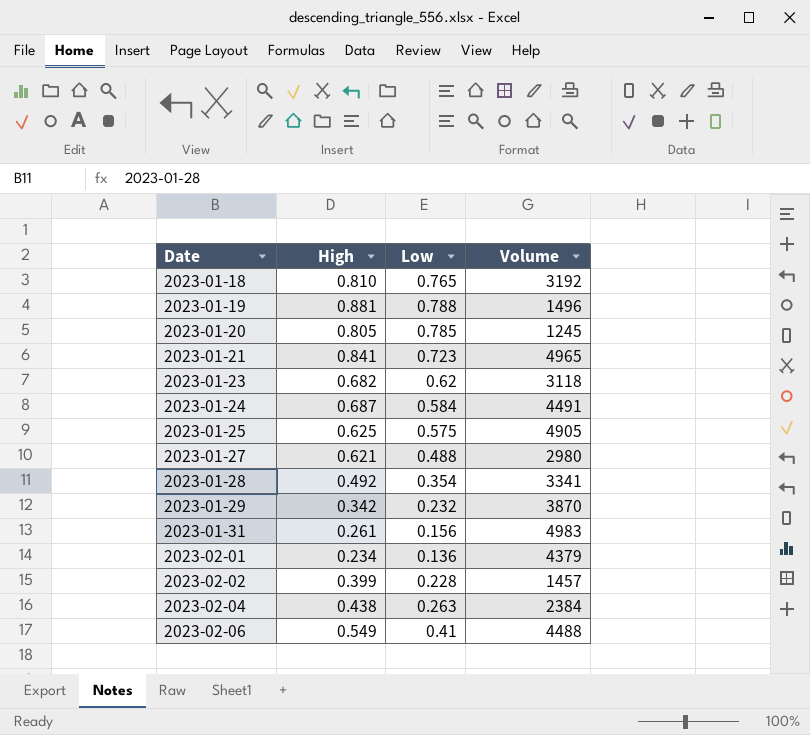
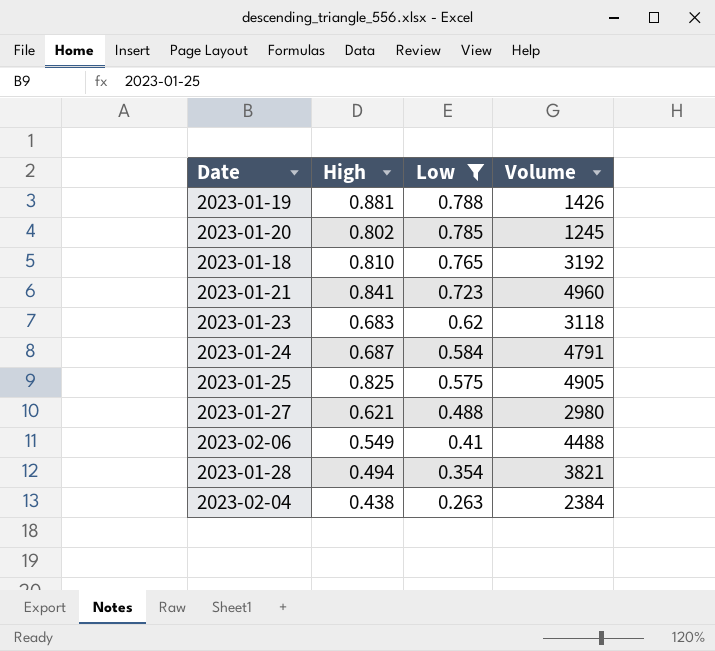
filter: none -> Low >= 0.263
row order: Date ascending -> Low descending
2023-01-19 | Volume: 1496 -> 1426
2023-01-20 | High: 0.805 -> 0.802
2023-01-21 | Volume: 4965 -> 4960
2023-01-23 | High: 0.682 -> 0.683
2023-01-24 | Volume: 4491 -> 4791
2023-01-25 | High: 0.625 -> 0.825
2023-01-28 | High: 0.492 -> 0.494
2023-01-28 | Volume: 3341 -> 3821

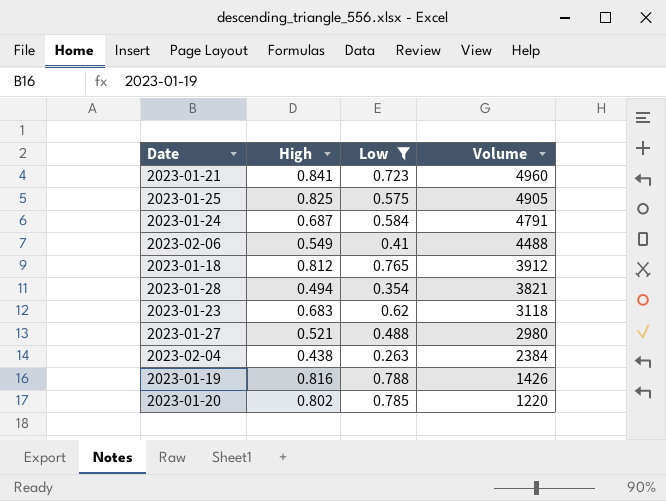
row order: Low descending -> Volume descending
2023-01-18 | High: 0.810 -> 0.812
2023-01-18 | Volume: 3192 -> 3912
2023-01-27 | High: 0.621 -> 0.521
2023-01-19 | High: 0.881 -> 0.816
2023-01-20 | Volume: 1245 -> 1220

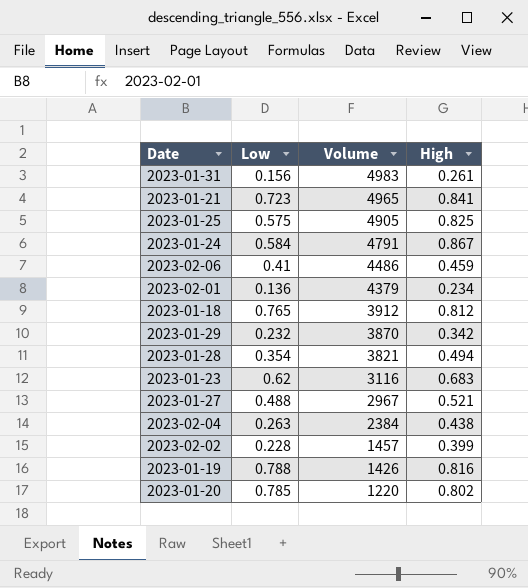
filter: Low >= 0.263 -> none
column High | position: 2 -> 4
2023-01-21 | Volume: 4960 -> 4965
2023-01-24 | High: 0.687 -> 0.867
2023-02-06 | Volume: 4488 -> 4486
2023-02-06 | High: 0.549 -> 0.459
2023-01-23 | Volume: 3118 -> 3116
2023-01-27 | Volume: 2980 -> 2967

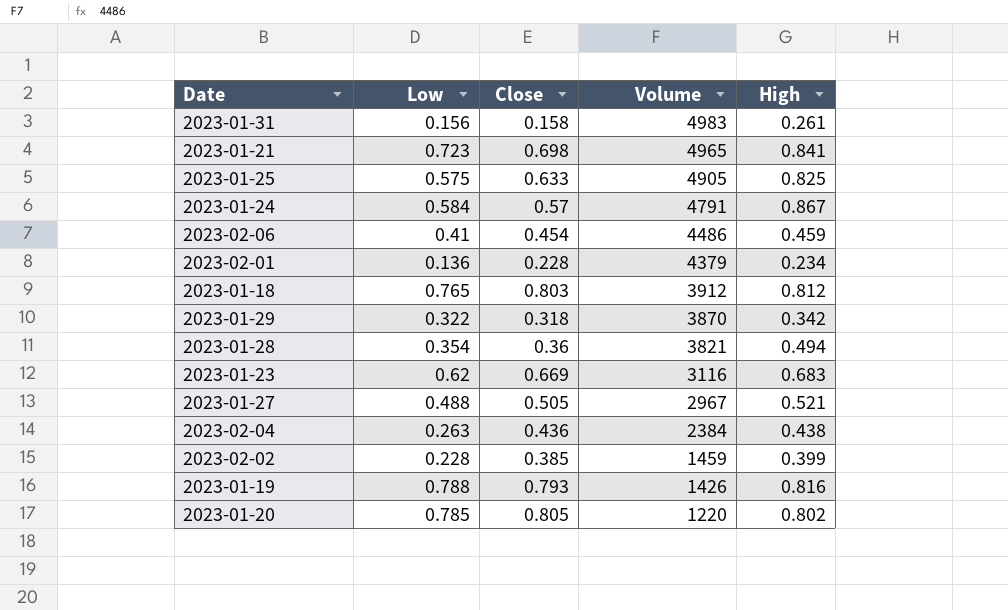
column Close | position: none -> 3
2023-01-29 | Low: 0.232 -> 0.322
2023-02-02 | Volume: 1457 -> 1459

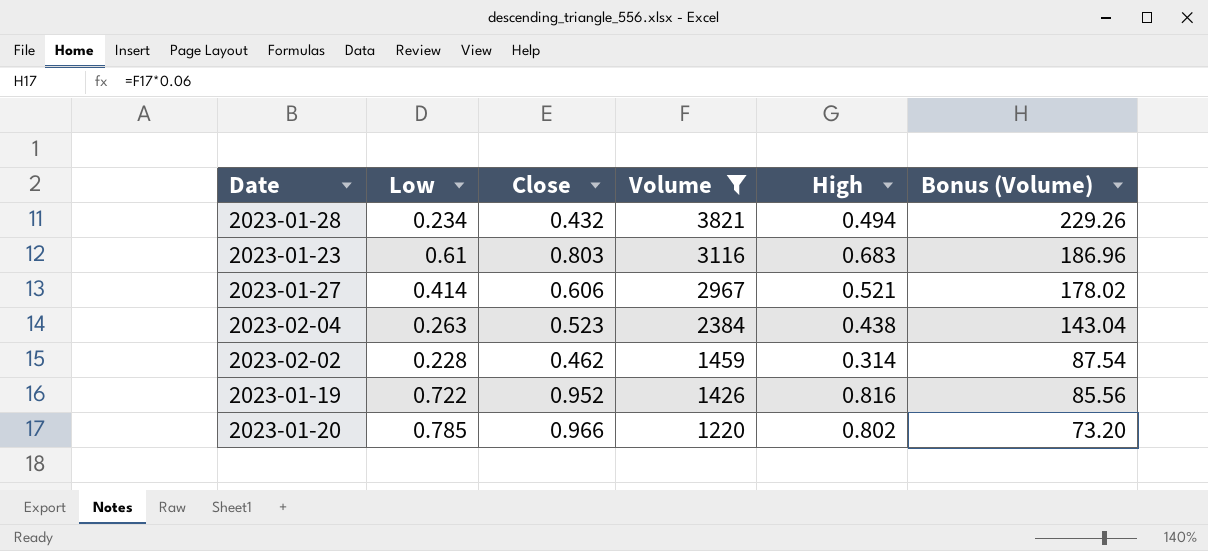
filter: none -> Volume <= 3821
column Bonus (Volume) | formula: none -> [Volume] * 0.06
2023-01-28 | Low: 0.354 -> 0.234
2023-01-28 | Close: 0.36 -> 0.432
2023-01-23 | Low: 0.62 -> 0.61
2023-01-23 | Close: 0.669 -> 0.803
2023-01-27 | Low: 0.488 -> 0.414
2023-01-27 | Close: 0.505 -> 0.606
2023-02-04 | Close: 0.436 -> 0.523
2023-02-02 | Close: 0.385 -> 0.462
2023-02-02 | High: 0.399 -> 0.314
2023-01-19 | Low: 0.788 -> 0.722
2023-01-19 | Close: 0.793 -> 0.952
2023-01-20 | Close: 0.805 -> 0.966

